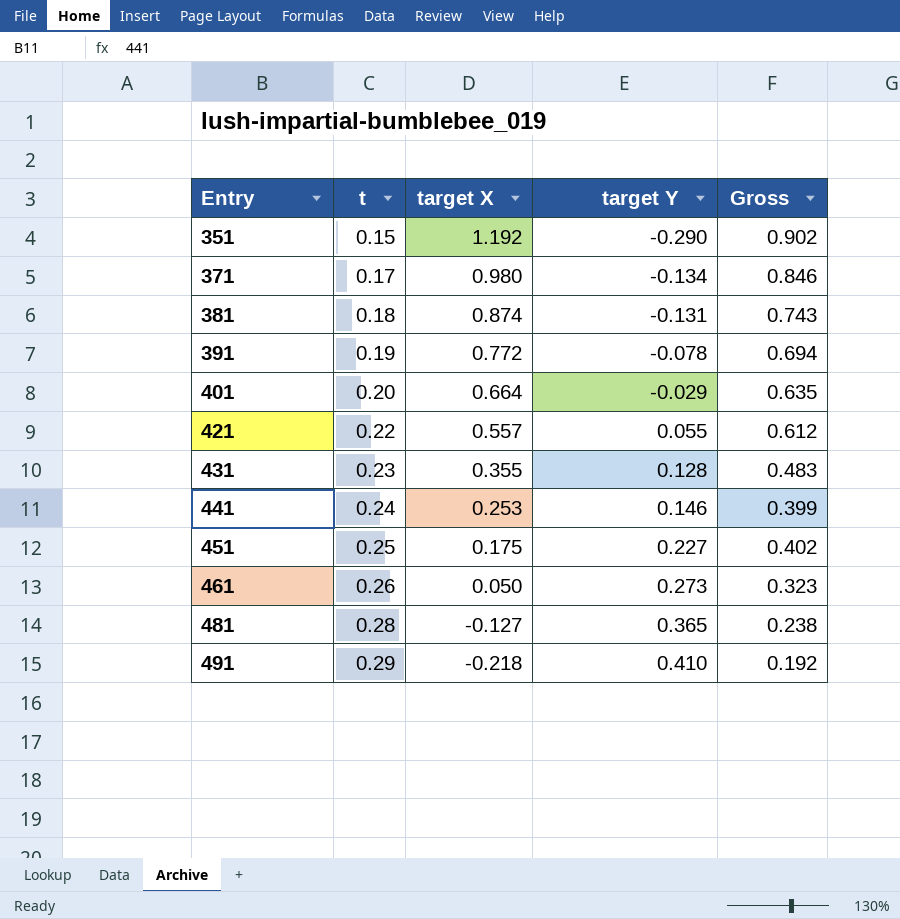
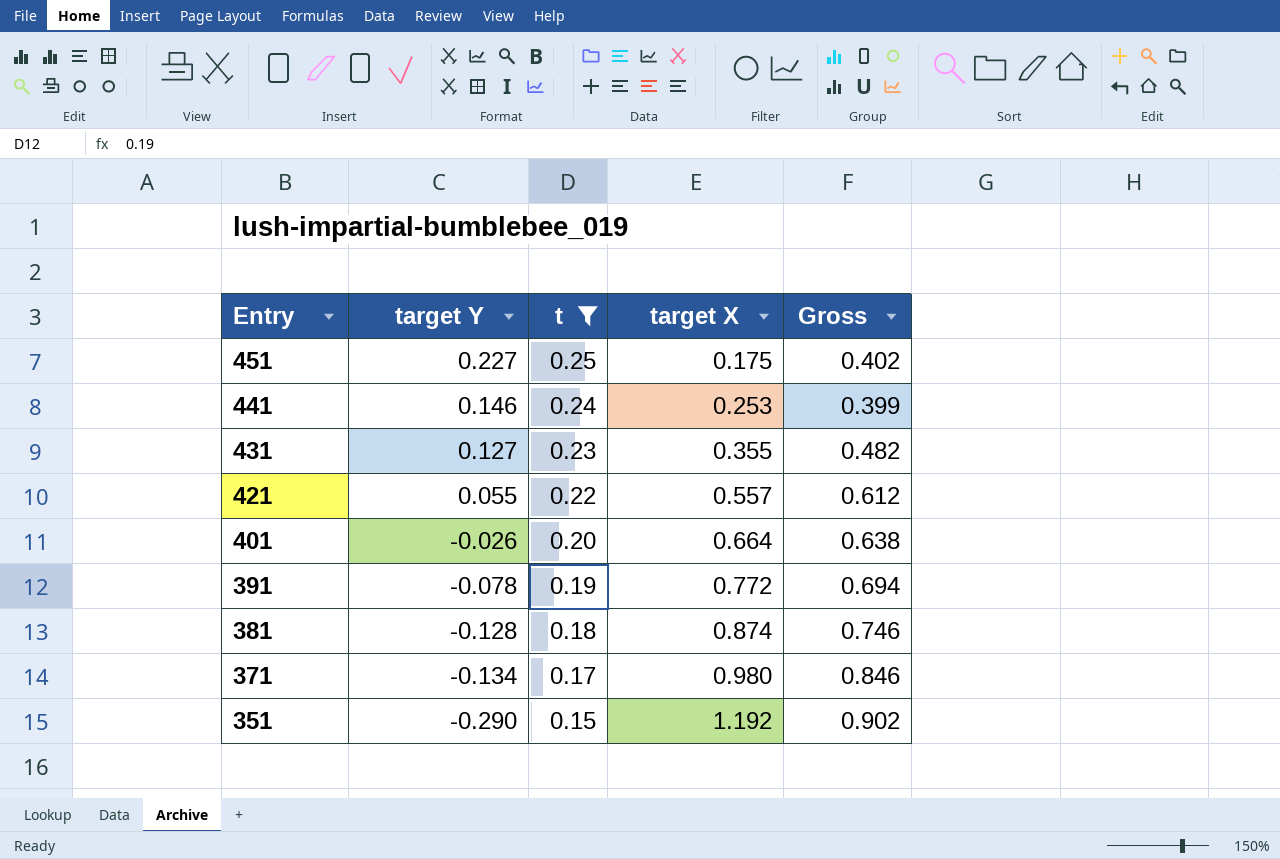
filter: none -> t <= 0.25
row order: Entry ascending -> Entry descending
column target Y | position: 4 -> 2
431 | target Y: 0.128 -> 0.127
431 | Gross: 0.483 -> 0.482
401 | target Y: -0.029 -> -0.026
401 | Gross: 0.635 -> 0.638
381 | target Y: -0.131 -> -0.128
381 | Gross: 0.743 -> 0.746

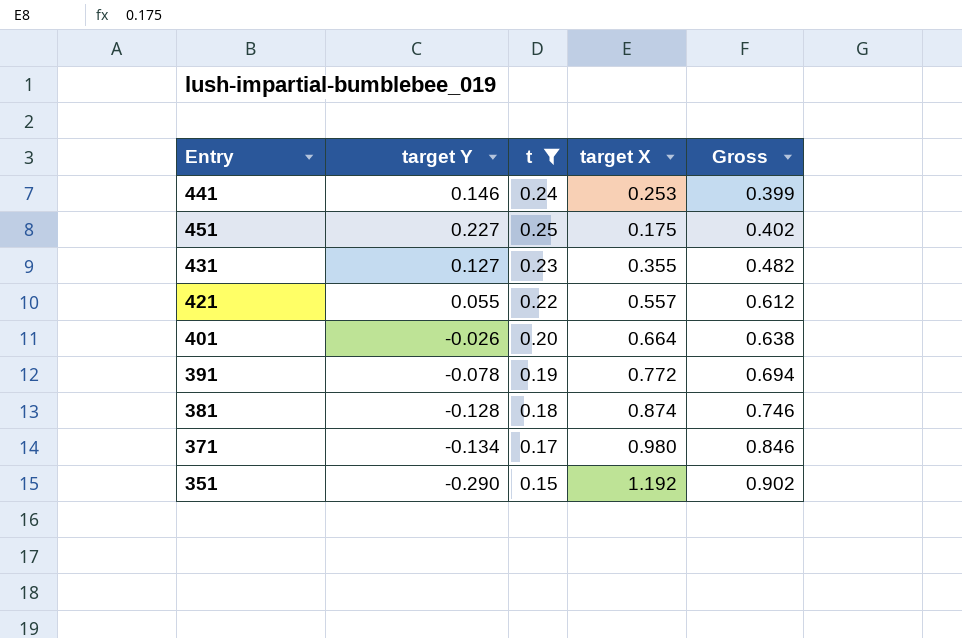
row order: Entry descending -> Gross ascending

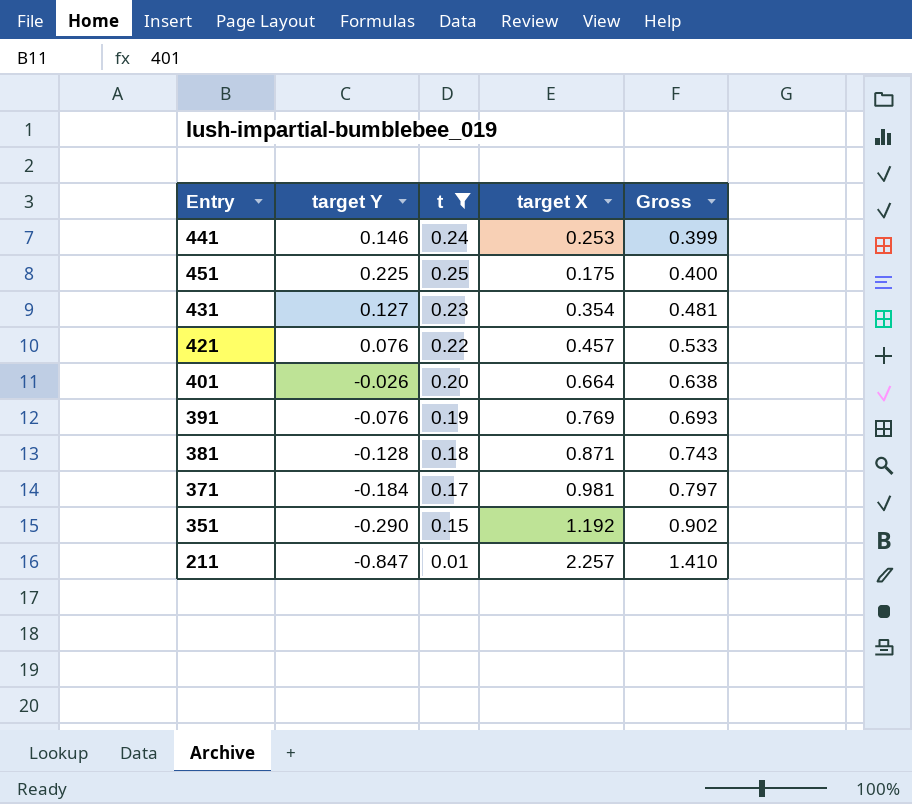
451 | target Y: 0.227 -> 0.225
451 | Gross: 0.402 -> 0.400
431 | target X: 0.355 -> 0.354
431 | Gross: 0.482 -> 0.481
421 | target Y: 0.055 -> 0.076
421 | target X: 0.557 -> 0.457
421 | Gross: 0.612 -> 0.533
391 | target Y: -0.078 -> -0.076
391 | target X: 0.772 -> 0.769
391 | Gross: 0.694 -> 0.693
381 | target X: 0.874 -> 0.871
381 | Gross: 0.746 -> 0.743
371 | target Y: -0.134 -> -0.184
371 | target X: 0.980 -> 0.981
371 | Gross: 0.846 -> 0.797
row 211: none -> -0.847 | 0.01 | 2.257 | 1.410

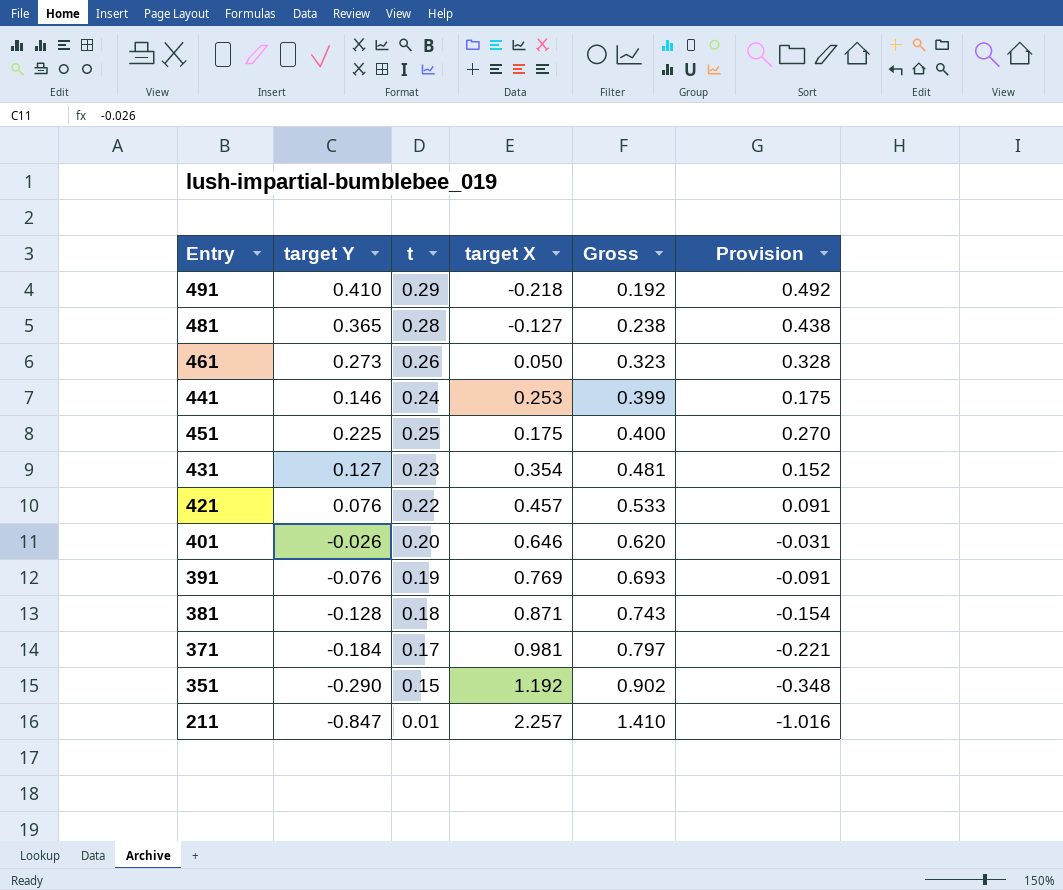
filter: t <= 0.25 -> none
column Provision | formula: none -> [target Y] * 1.2
401 | target X: 0.664 -> 0.646
401 | Gross: 0.638 -> 0.620

